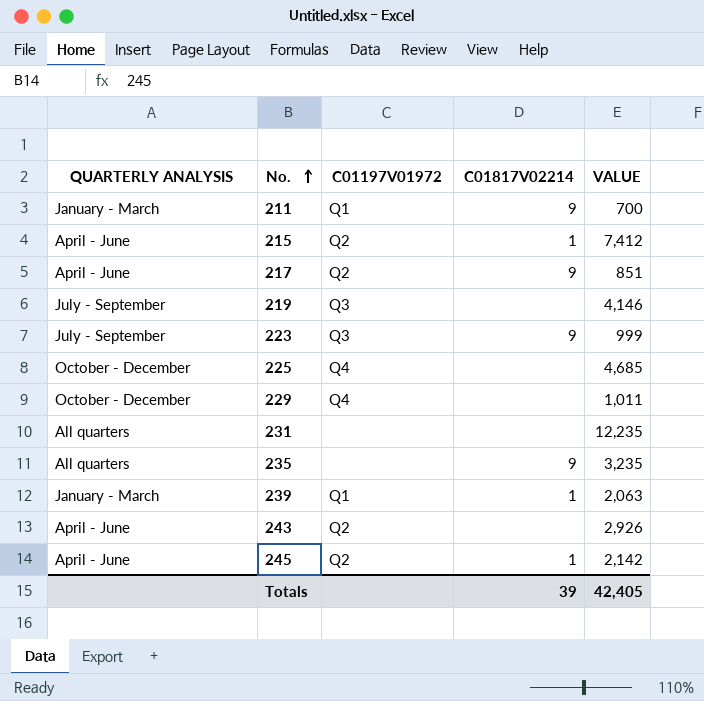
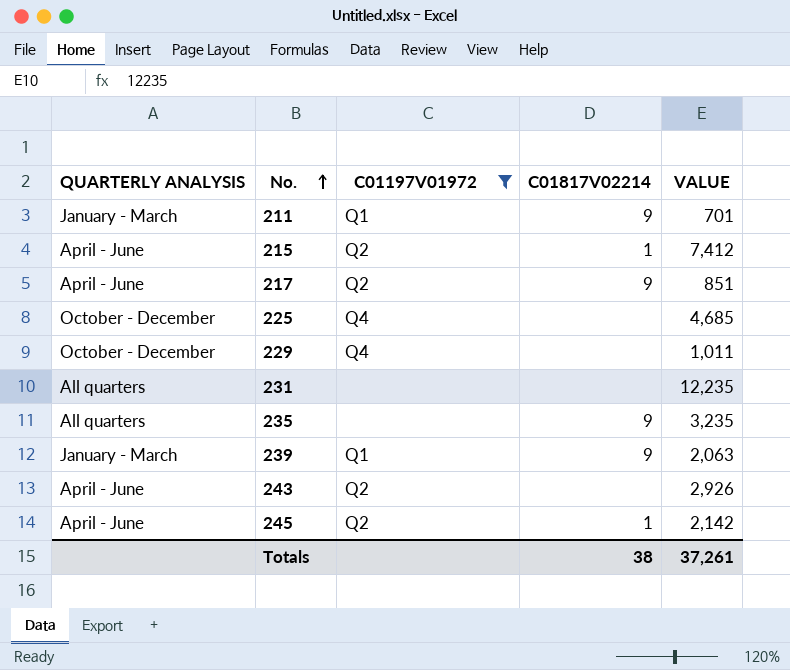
filter: none -> C01197V01972 != Q3
211 | VALUE: 700 -> 701
239 | C01817V02214: 1 -> 9
Totals | C01817V02214: 39 -> 38
Totals | VALUE: 42,405 -> 37,261

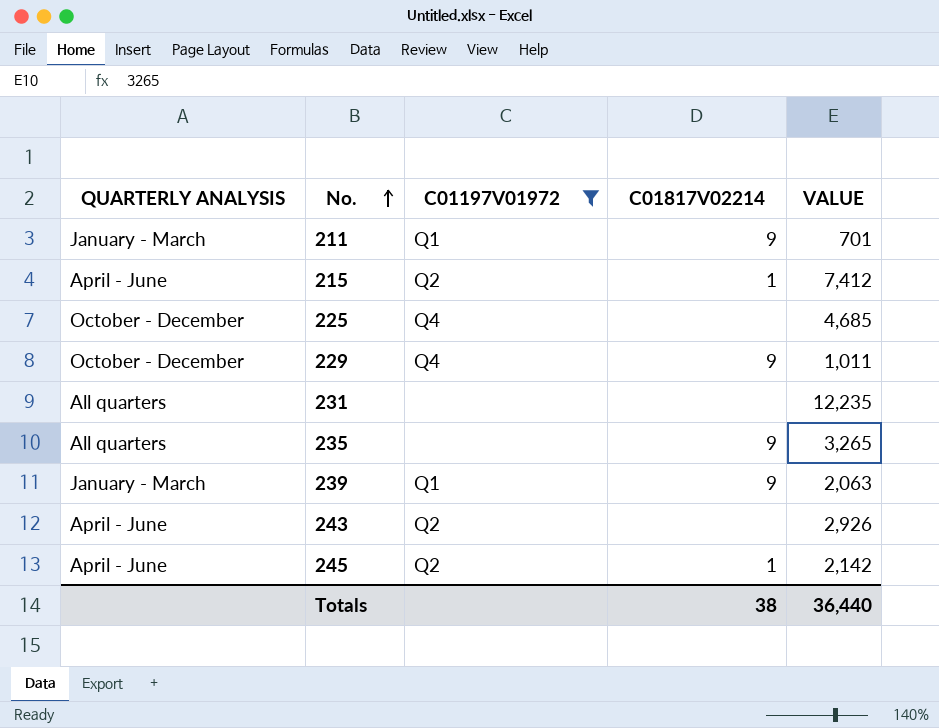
row 217: April - June | Q2 | 9 | 851 -> none
229 | C01817V02214: none -> 9
235 | VALUE: 3,235 -> 3,265
Totals | VALUE: 37,261 -> 36,440

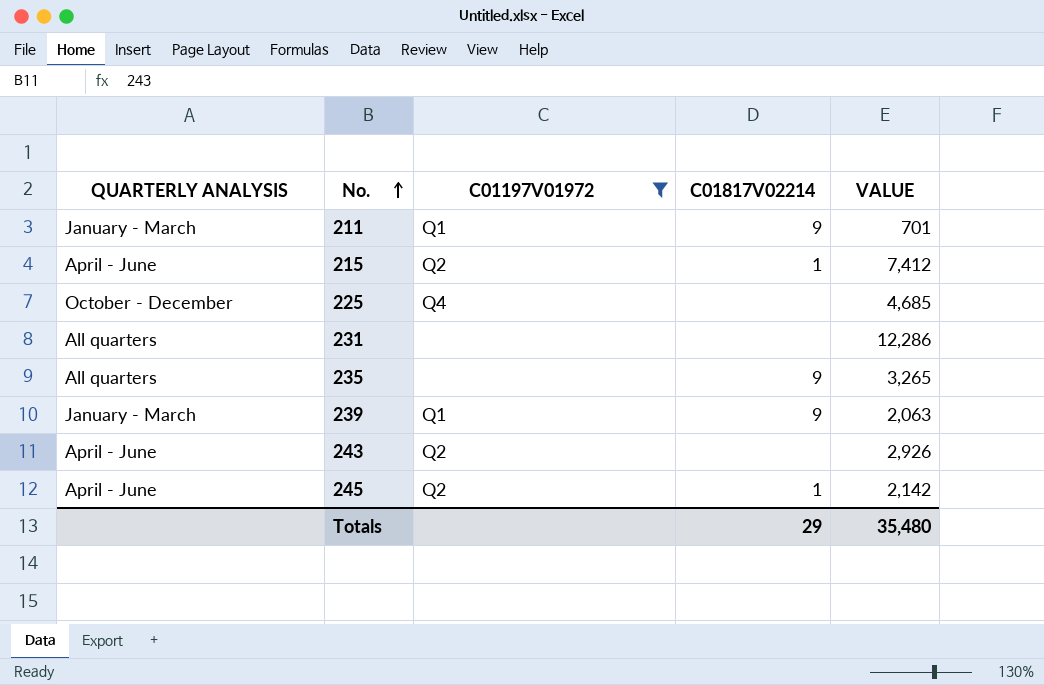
row 229: October - December | Q4 | 9 | 1,011 -> none
231 | VALUE: 12,235 -> 12,286
Totals | C01817V02214: 38 -> 29
Totals | VALUE: 36,440 -> 35,480

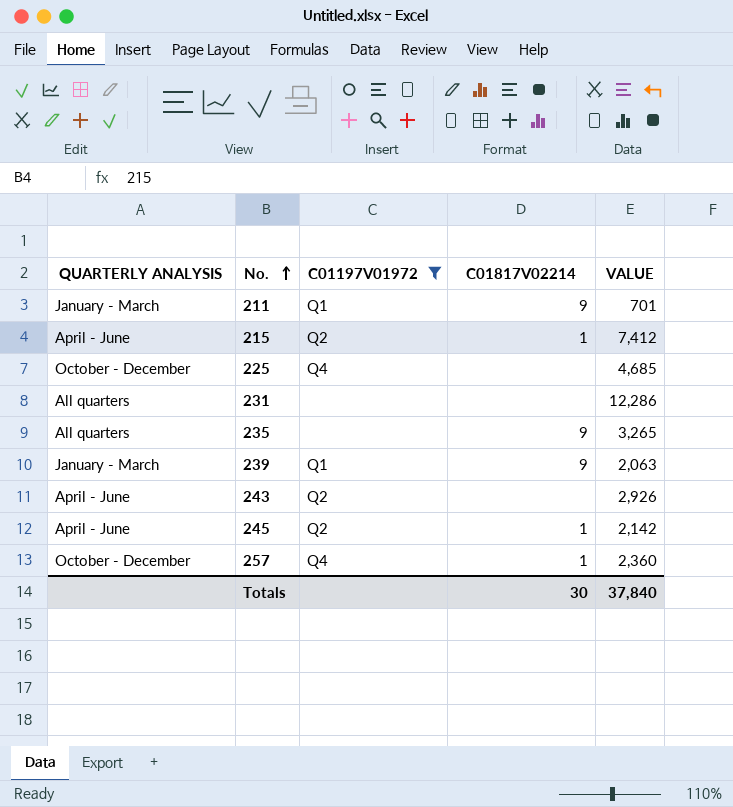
row 257: none -> October - December | Q4 | 1 | 2,360
Totals | C01817V02214: 29 -> 30
Totals | VALUE: 35,480 -> 37,840

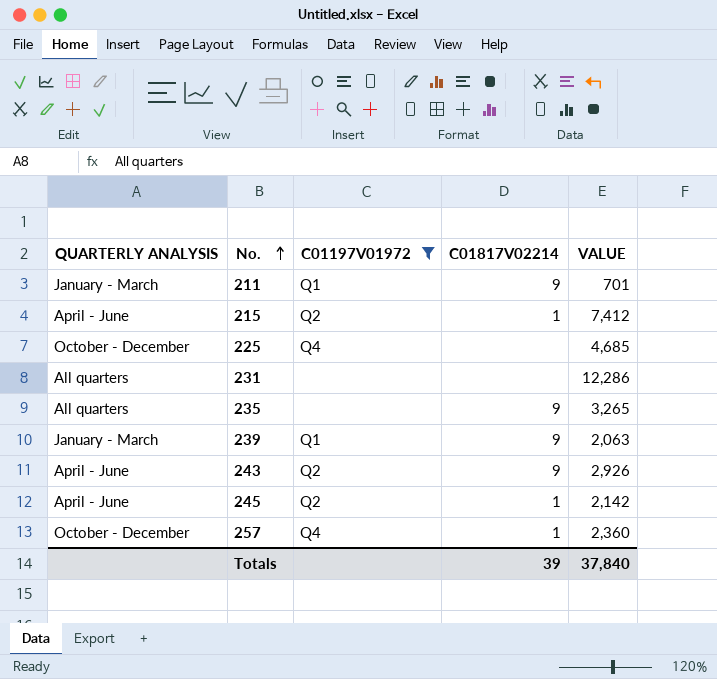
243 | C01817V02214: none -> 9
Totals | C01817V02214: 30 -> 39

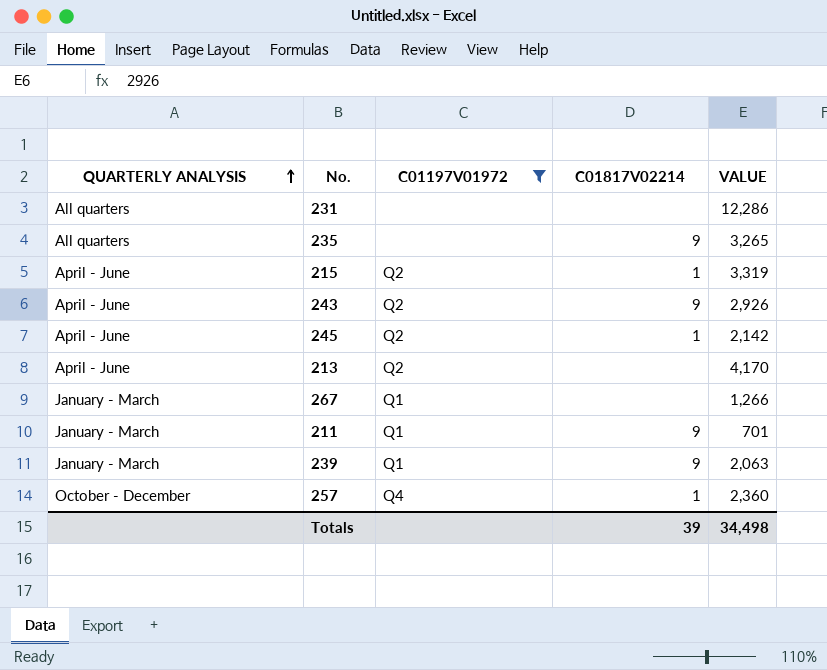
row order: No. ascending -> QUARTERLY ANALYSIS ascending
row 225: October - December | Q4 | none | 4,685 -> none
215 | VALUE: 7,412 -> 3,319
row 213: none -> April - June | Q2 | none | 4,170
row 267: none -> January - March | Q1 | none | 1,266
Totals | VALUE: 37,840 -> 34,498

